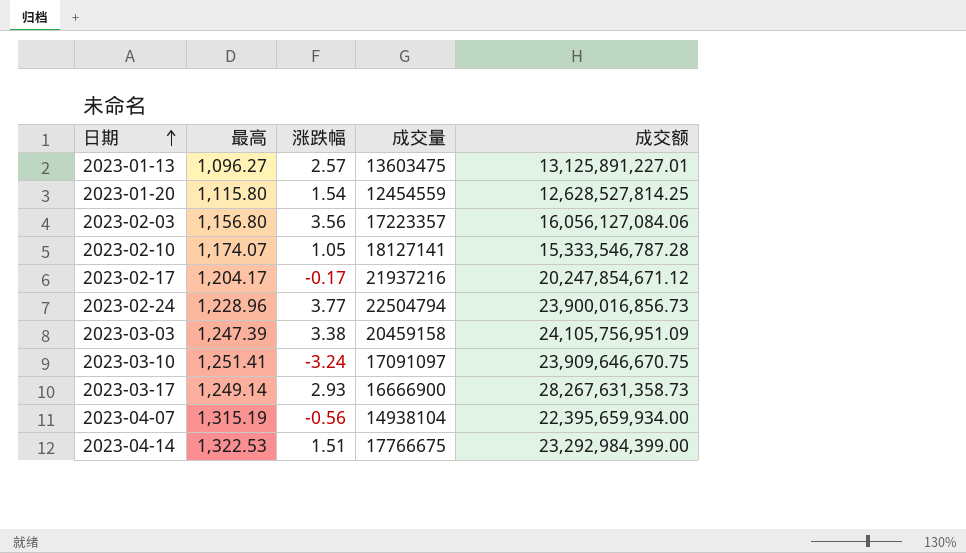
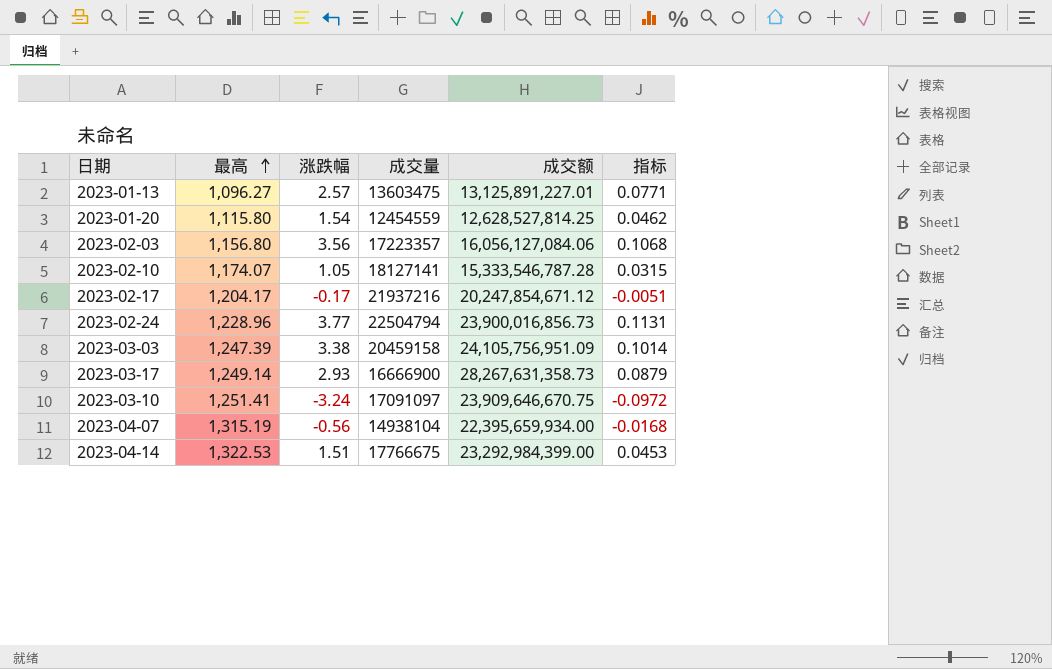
row order: 日期 ascending -> 最高 ascending
column 指标 | formula: none -> [涨跌幅] * 0.03

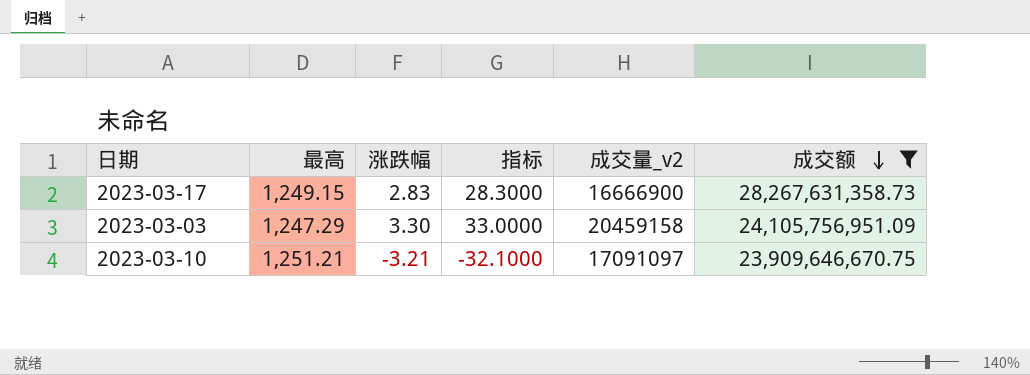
filter: none -> 成交额 >= 23,909,646,670.75
row order: 最高 ascending -> 成交额 descending
column 指标 | formula: [涨跌幅] * 0.03 -> [涨跌幅] * 10
column 指标 | position: 6 -> 4
column name: 成交量 -> 成交量_v2
2023-03-17 | 最高: 1,249.14 -> 1,249.15
2023-03-17 | 涨跌幅: 2.93 -> 2.83
2023-03-03 | 最高: 1,247.39 -> 1,247.29
2023-03-03 | 涨跌幅: 3.38 -> 3.30
2023-03-10 | 最高: 1,251.41 -> 1,251.21
2023-03-10 | 涨跌幅: -3.24 -> -3.21

